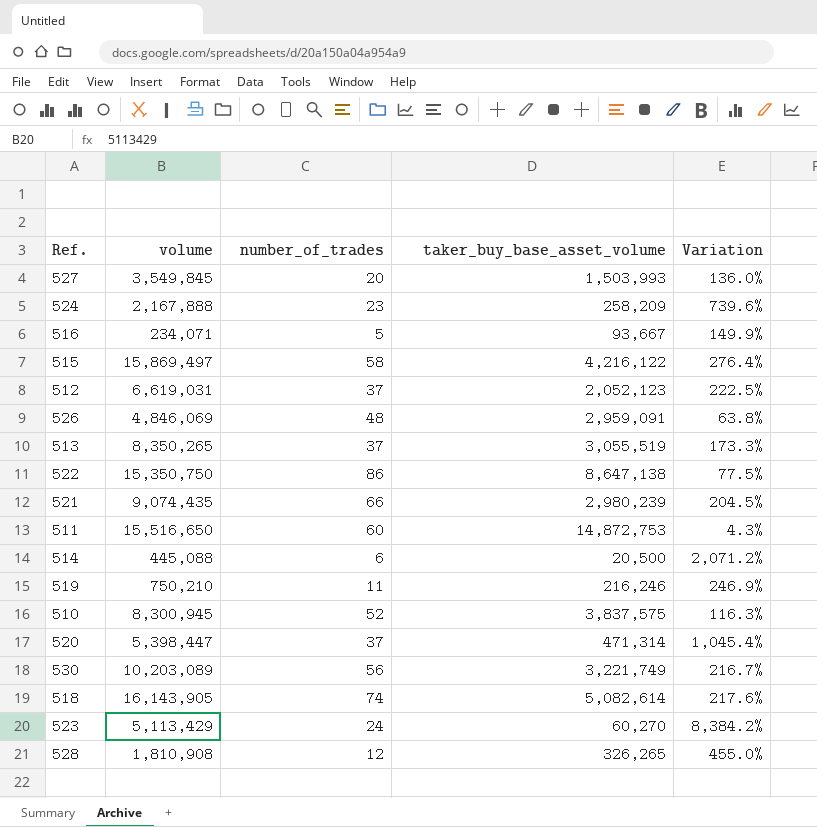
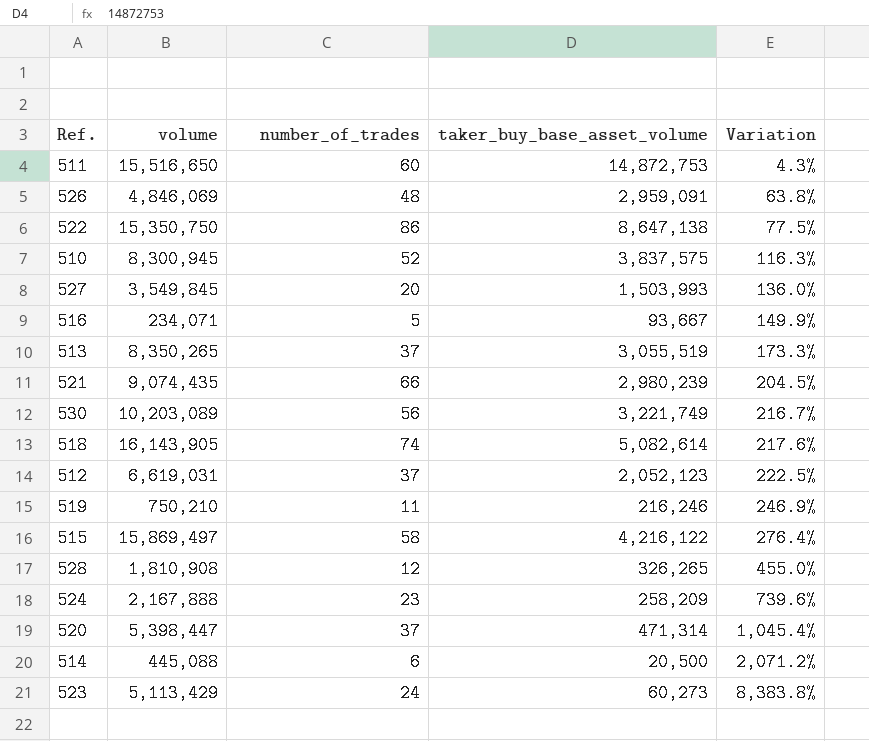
row order: none -> Variation ascending
523 | taker_buy_base_asset_volume: 60,270 -> 60,273
523 | Variation: 8,384.2% -> 8,383.8%

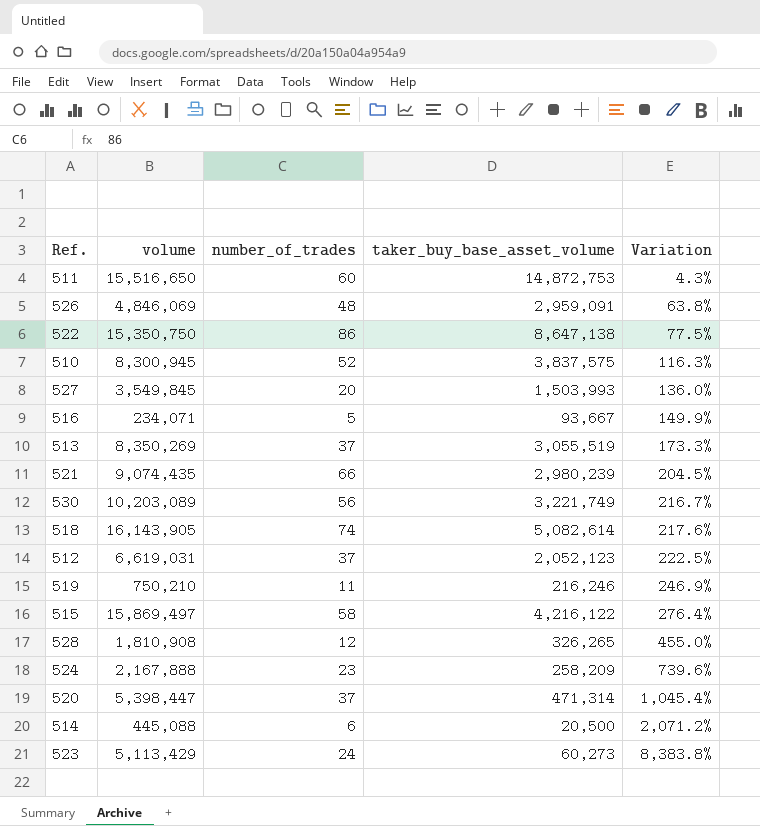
513 | volume: 8,350,265 -> 8,350,269

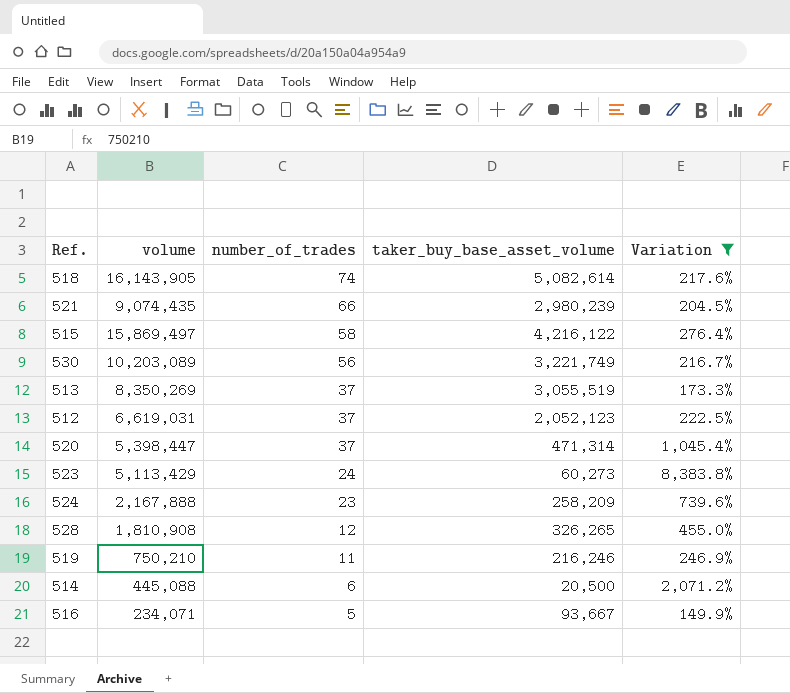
filter: none -> Variation >= 149.9%
row order: Variation ascending -> number_of_trades descending

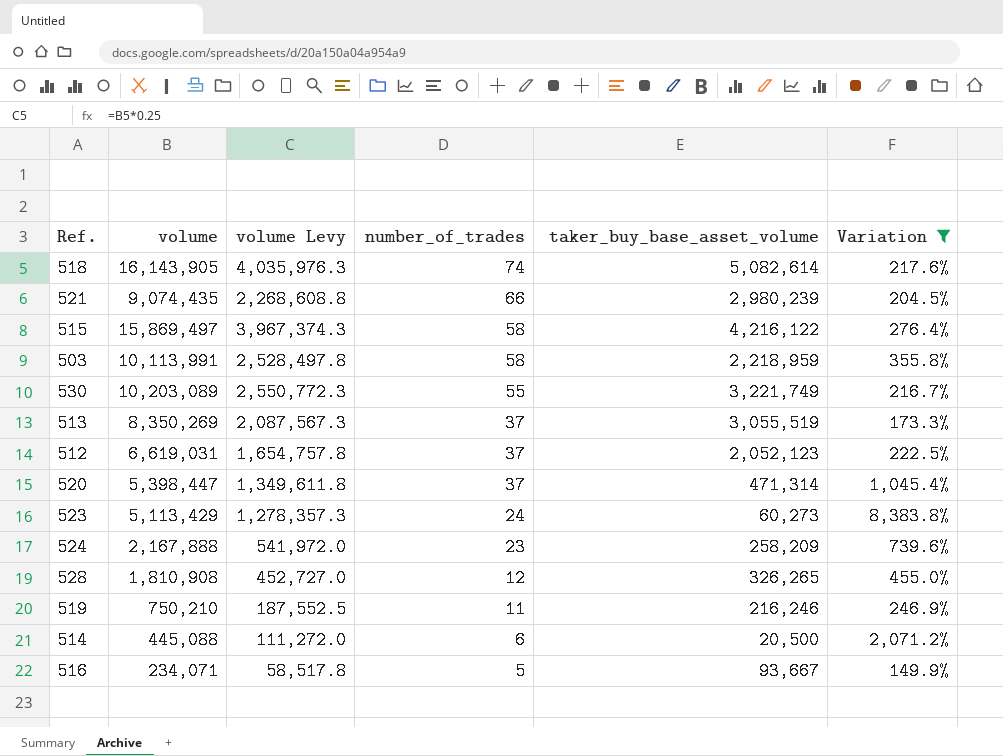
column volume Levy | formula: none -> [volume] * 0.25
row 503: none -> 10,113,991 | 2,528,497.8 | 58 | 2,218,959 | 355.8%
530 | number_of_trades: 56 -> 55

